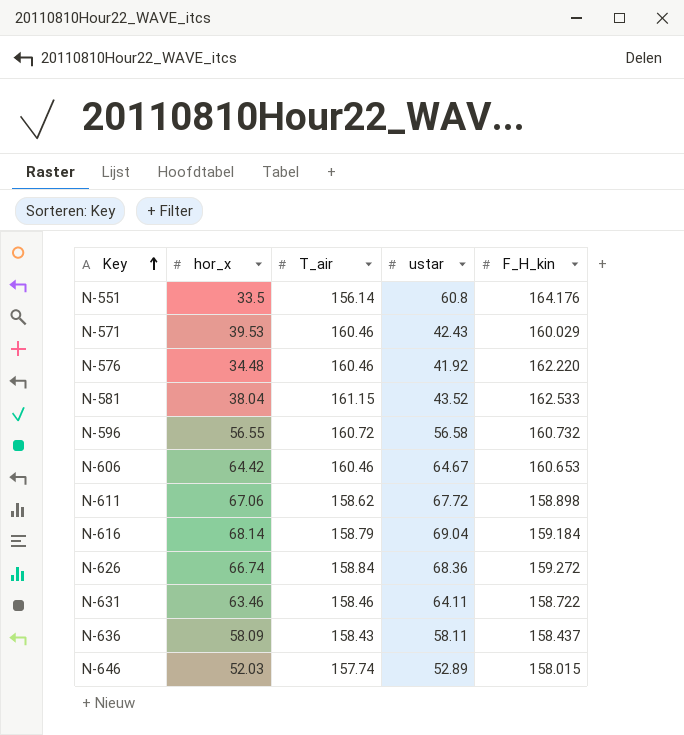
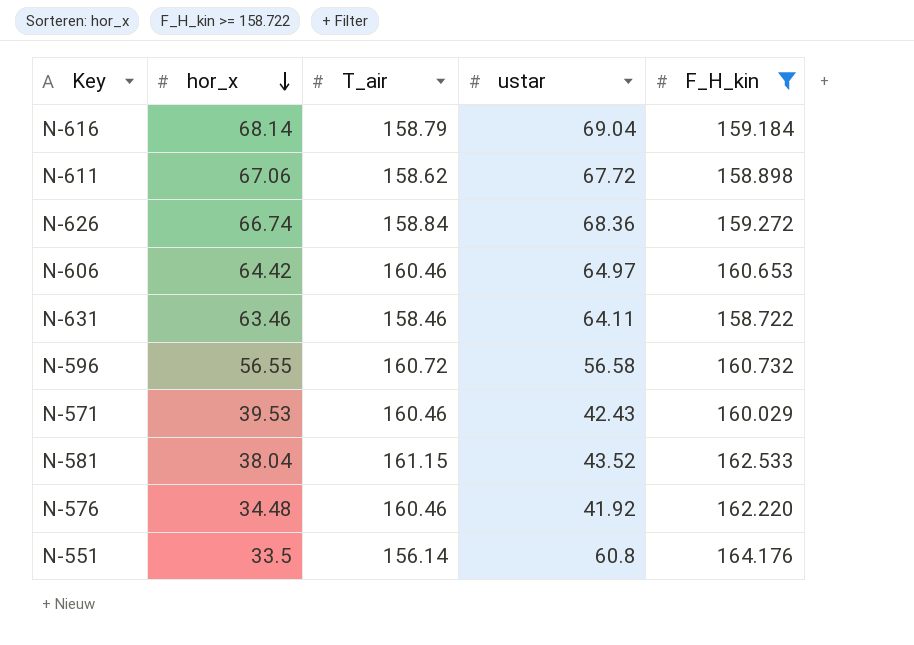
filter: none -> F_H_kin >= 158.722
row order: Key ascending -> hor_x descending
N-606 | ustar: 64.67 -> 64.97

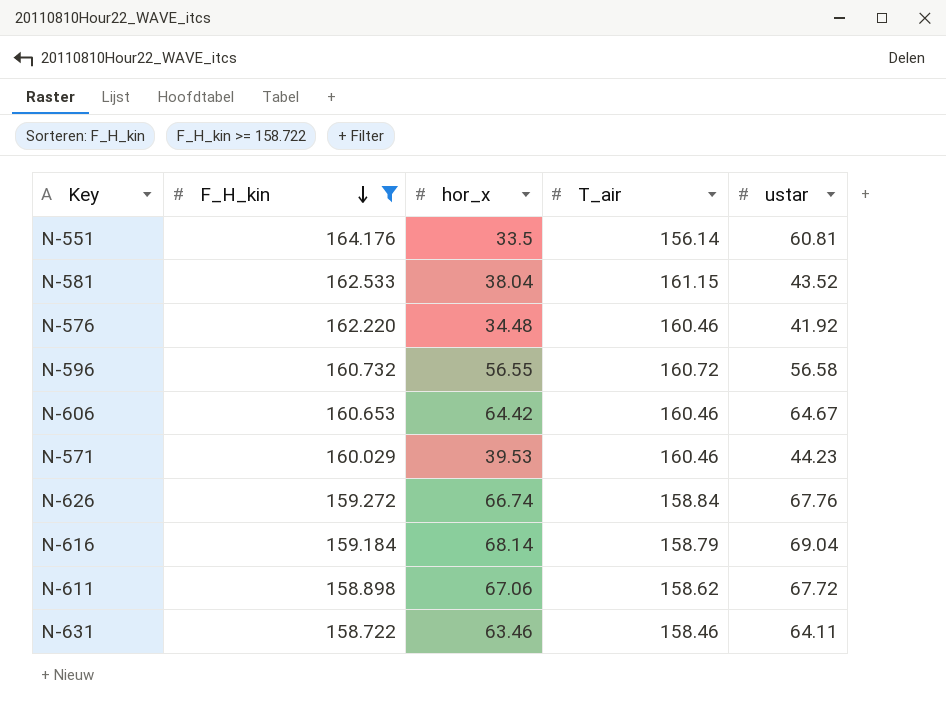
row order: hor_x descending -> F_H_kin descending
column F_H_kin | position: 5 -> 2
N-551 | ustar: 60.8 -> 60.81
N-606 | ustar: 64.97 -> 64.67
N-571 | ustar: 42.43 -> 44.23
N-626 | ustar: 68.36 -> 67.76

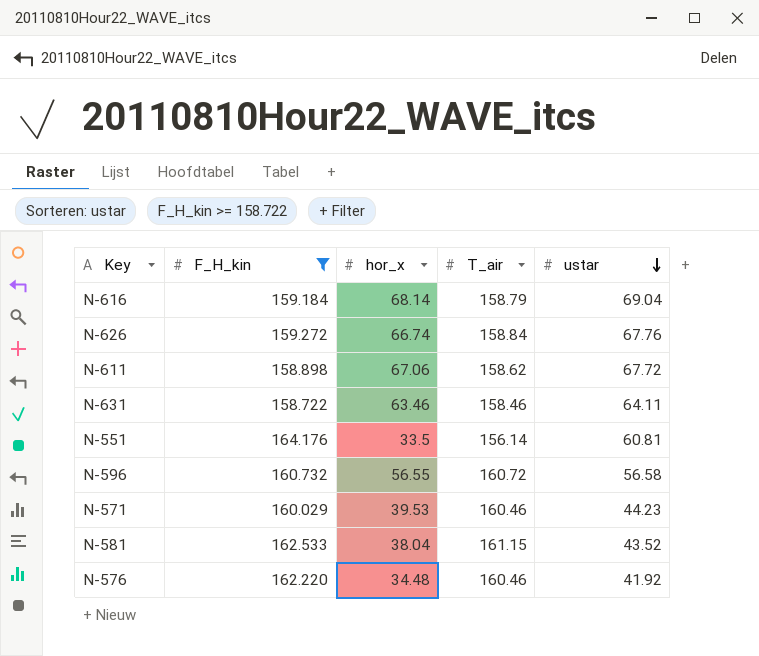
row order: F_H_kin descending -> ustar descending
row N-606: 160.653 | 64.42 | 160.46 | 64.67 -> none

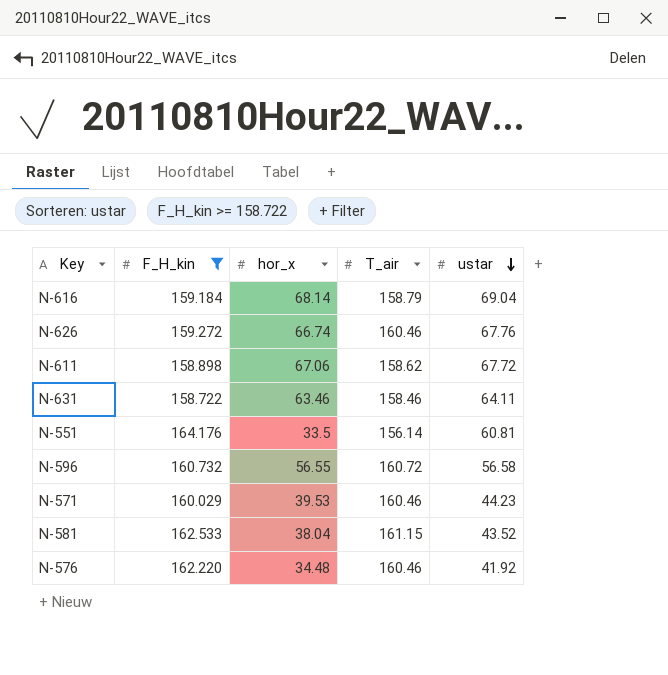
N-626 | T_air: 158.84 -> 160.46

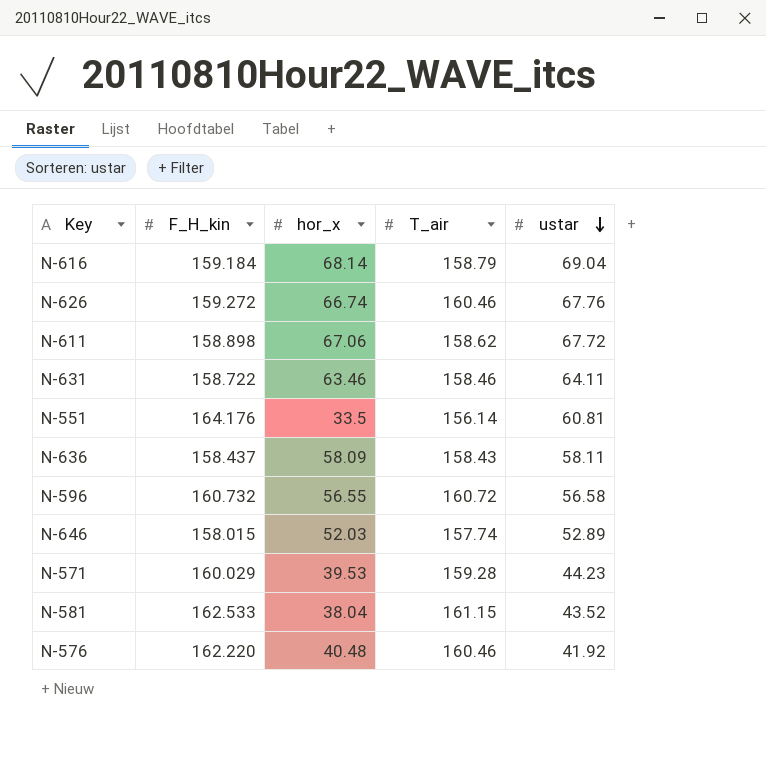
filter: F_H_kin >= 158.722 -> none
N-571 | T_air: 160.46 -> 159.28
N-576 | hor_x: 34.48 -> 40.48

